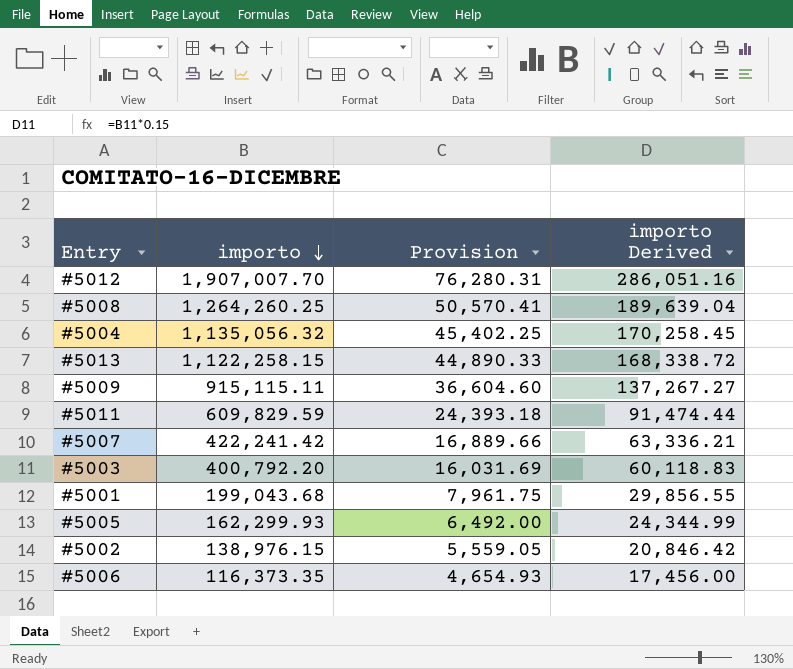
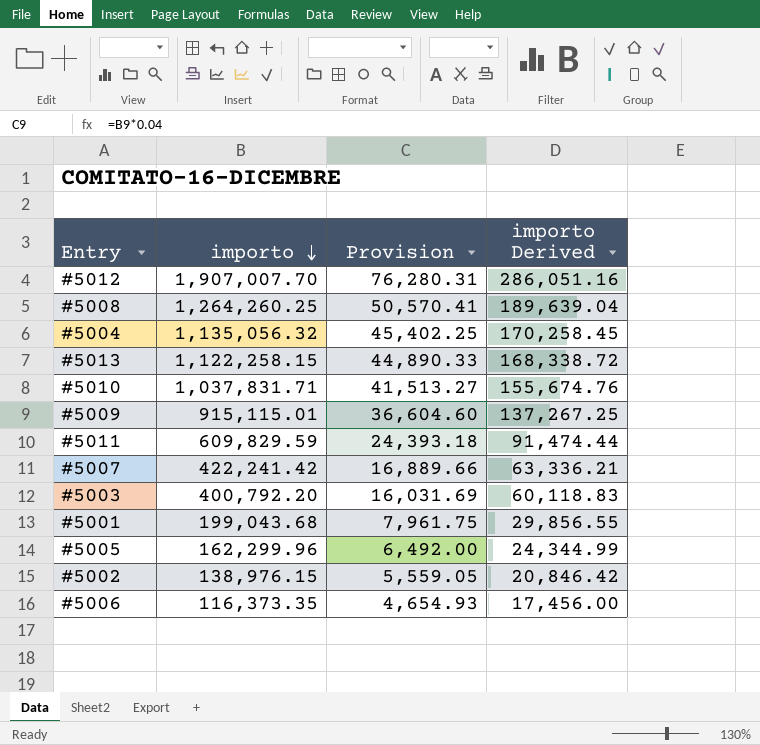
row #5010: none -> 1,037,831.71 | 41,513.27 | 155,674.76
#5009 | importo: 915,115.11 -> 915,115.01
#5009 | importo Derived: 137,267.27 -> 137,267.25
#5005 | importo: 162,299.93 -> 162,299.96

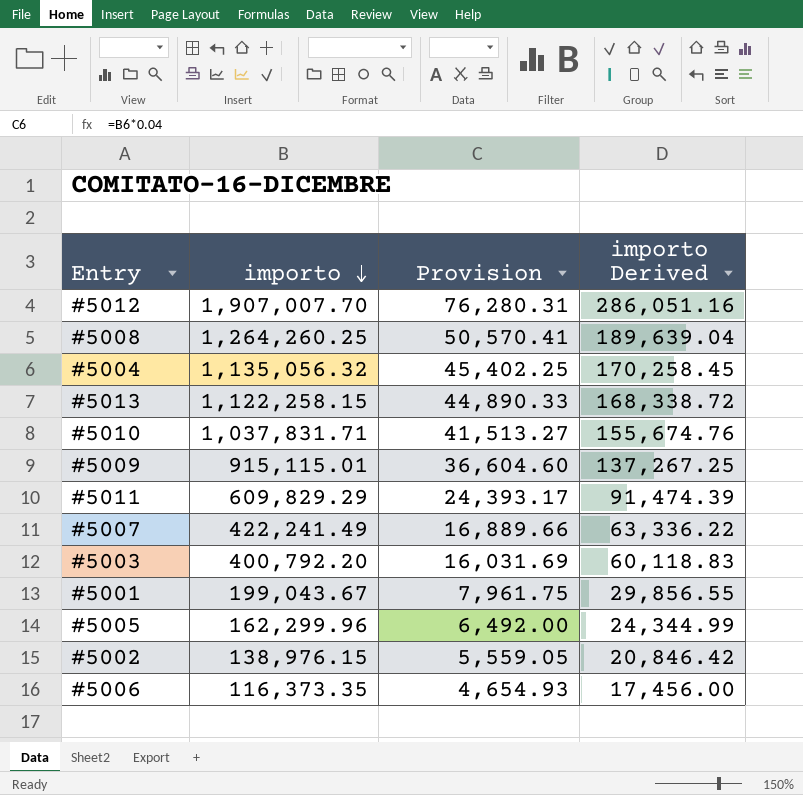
#5011 | importo: 609,829.59 -> 609,829.29
#5011 | Provision: 24,393.18 -> 24,393.17
#5011 | importo Derived: 91,474.44 -> 91,474.39
#5007 | importo: 422,241.42 -> 422,241.49
#5007 | importo Derived: 63,336.21 -> 63,336.22
#5001 | importo: 199,043.68 -> 199,043.67

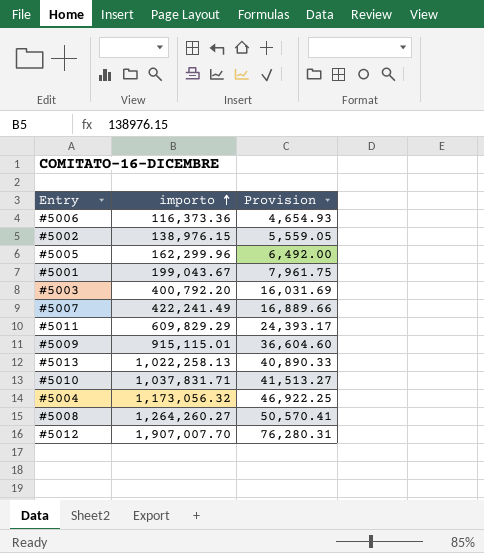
row order: importo descending -> importo ascending
column importo Derived | formula: [importo] * 0.15 -> none
#5006 | importo: 116,373.35 -> 116,373.36
#5013 | importo: 1,122,258.15 -> 1,022,258.13
#5013 | Provision: 44,890.33 -> 40,890.33
#5004 | importo: 1,135,056.32 -> 1,173,056.32
#5004 | Provision: 45,402.25 -> 46,922.25
#5008 | importo: 1,264,260.25 -> 1,264,260.27

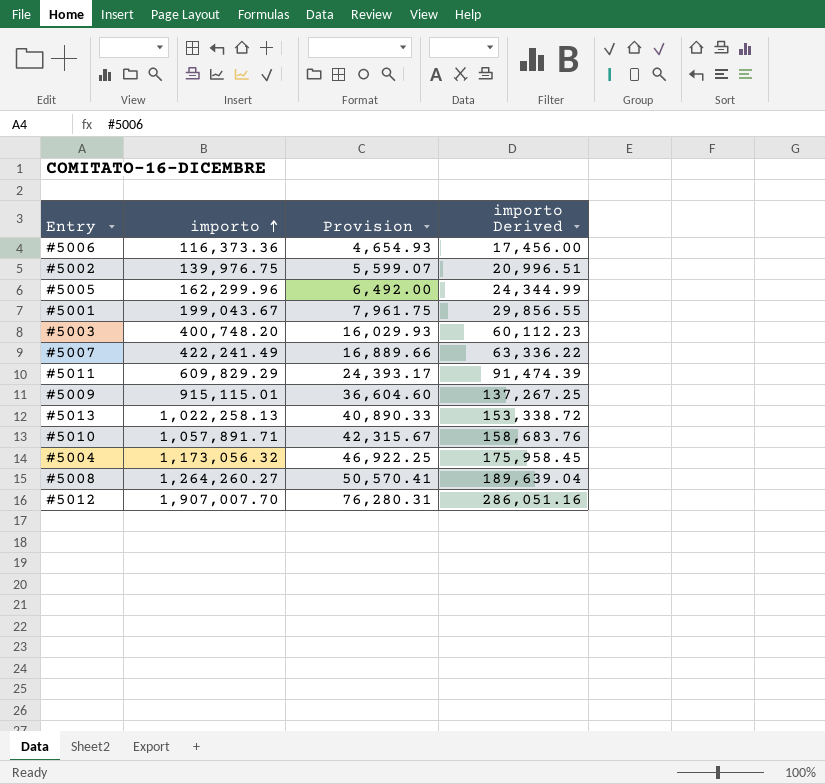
column importo Derived | formula: none -> [importo] * 0.15
#5002 | importo: 138,976.15 -> 139,976.75
#5002 | Provision: 5,559.05 -> 5,599.07
#5003 | importo: 400,792.20 -> 400,748.20
#5003 | Provision: 16,031.69 -> 16,029.93
#5010 | importo: 1,037,831.71 -> 1,057,891.71
#5010 | Provision: 41,513.27 -> 42,315.67

